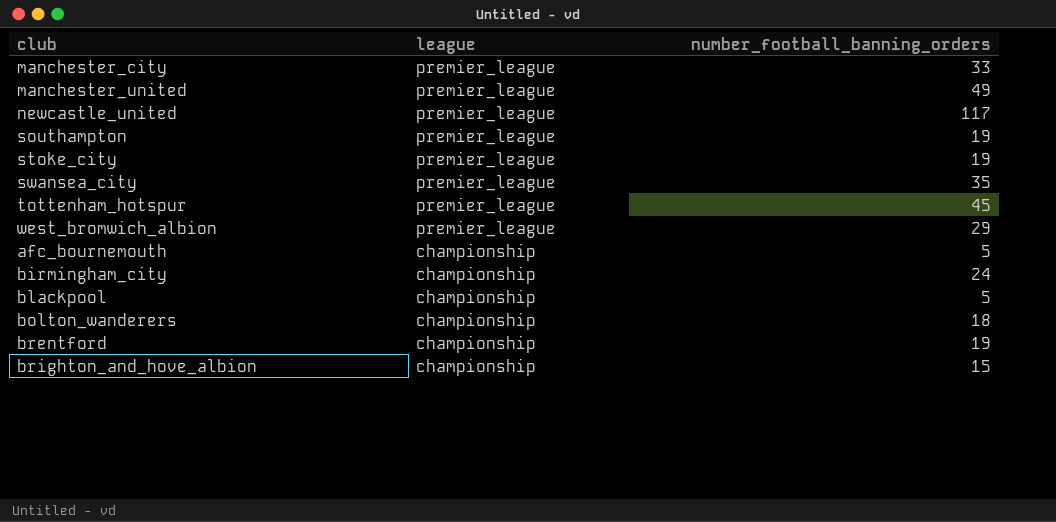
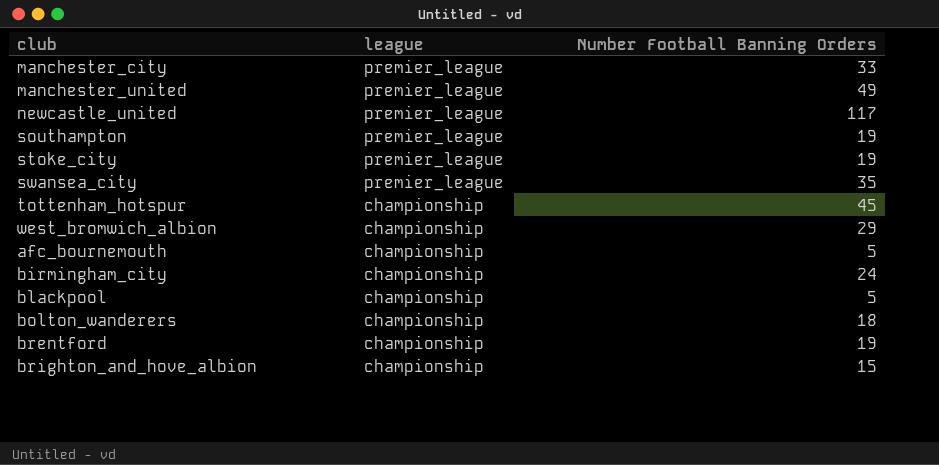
column name: number_football_banning_orders -> Number Football Banning Orders
tottenham_hotspur | league: premier_league -> championship
west_bromwich_albion | league: premier_league -> championship

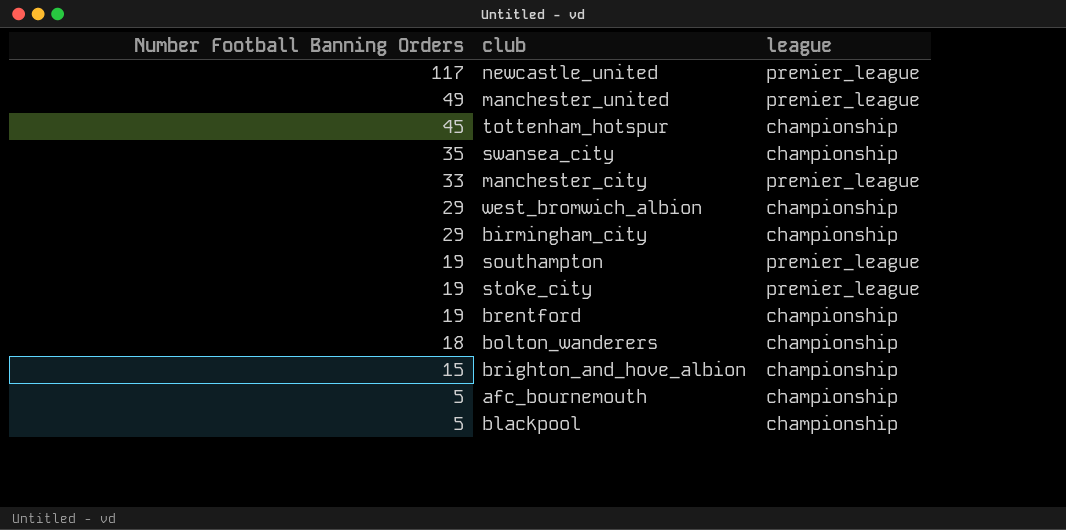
row order: league descending -> Number Football Banning Orders descending
column Number Football Banning Orders | position: 3 -> 1
swansea_city | league: premier_league -> championship
birmingham_city | Number Football Banning Orders: 24 -> 29

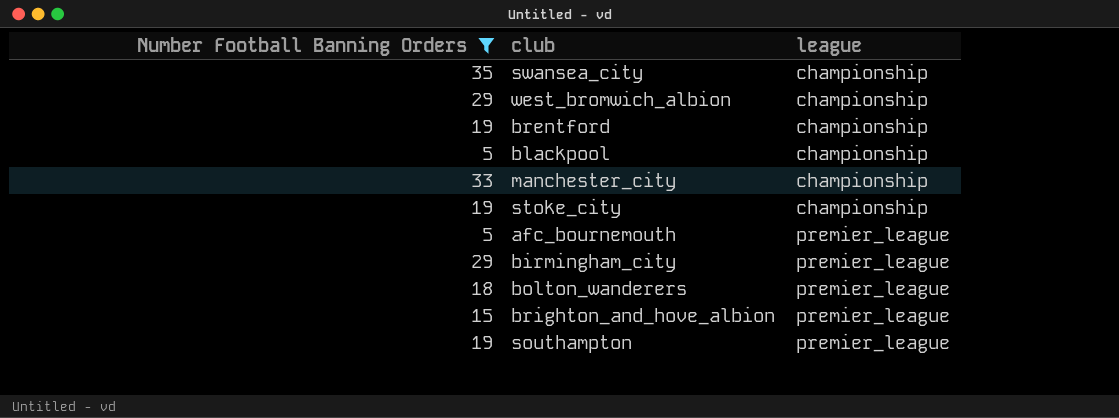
filter: none -> Number Football Banning Orders <= 35
row order: Number Football Banning Orders descending -> league ascending
manchester_city | league: premier_league -> championship
stoke_city | league: premier_league -> championship
afc_bournemouth | league: championship -> premier_league
birmingham_city | league: championship -> premier_league
bolton_wanderers | league: championship -> premier_league
brighton_and_hove_albion | league: championship -> premier_league

